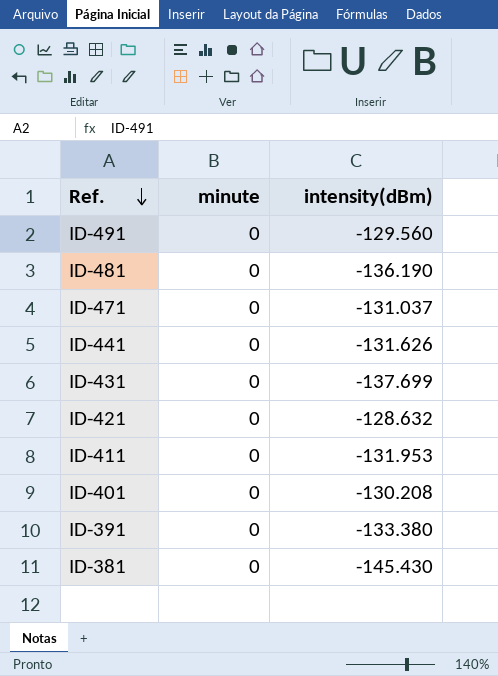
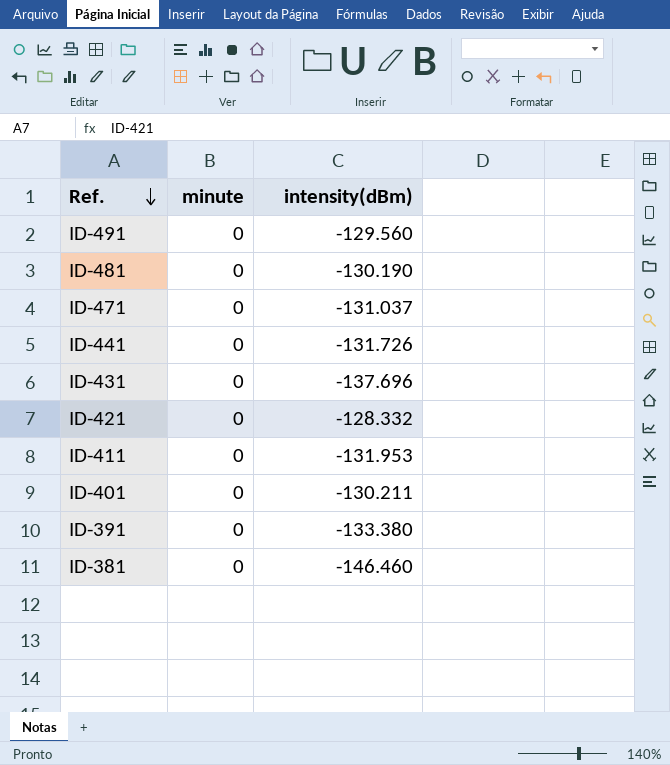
ID-481 | intensity(dBm): -136.190 -> -130.190
ID-441 | intensity(dBm): -131.626 -> -131.726
ID-431 | intensity(dBm): -137.699 -> -137.696
ID-421 | intensity(dBm): -128.632 -> -128.332
ID-401 | intensity(dBm): -130.208 -> -130.211
ID-381 | intensity(dBm): -145.430 -> -146.460

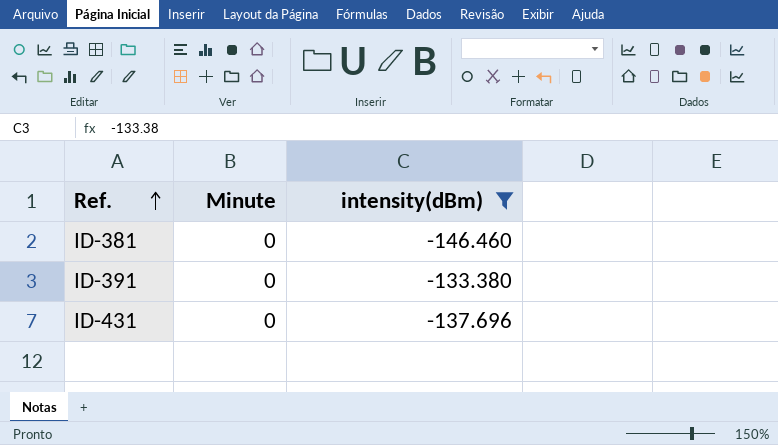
filter: none -> intensity(dBm) <= -133.380
row order: Ref. descending -> Ref. ascending
column name: minute -> Minute

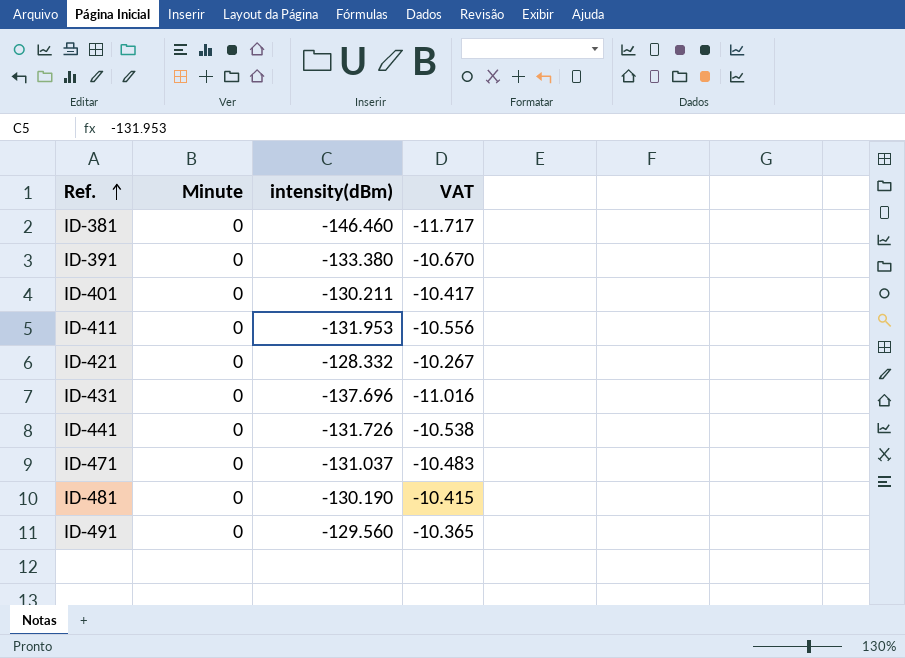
filter: intensity(dBm) <= -133.380 -> none
column VAT | formula: none -> [intensity(dBm)] * 0.08

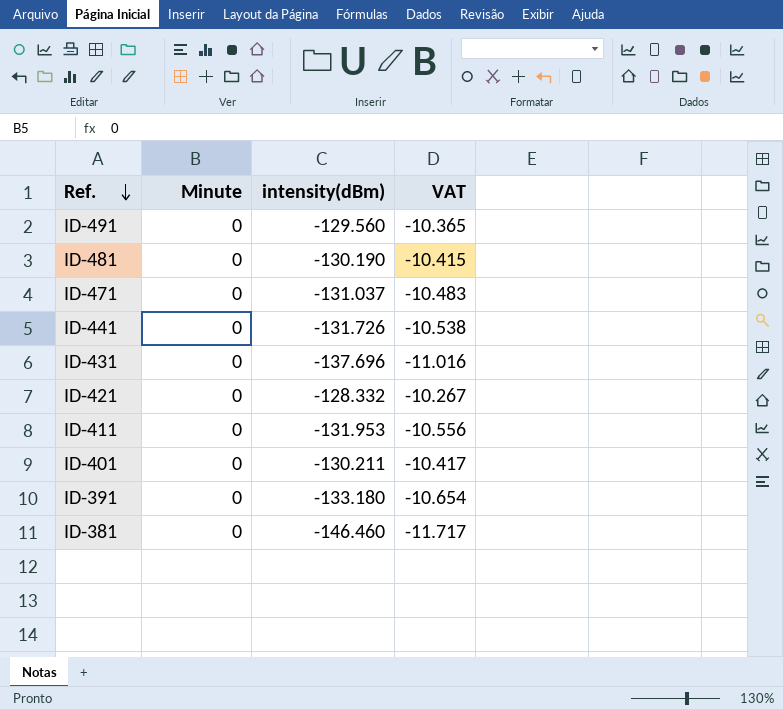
row order: Ref. ascending -> Ref. descending
ID-391 | intensity(dBm): -133.380 -> -133.180
ID-391 | VAT: -10.670 -> -10.654

